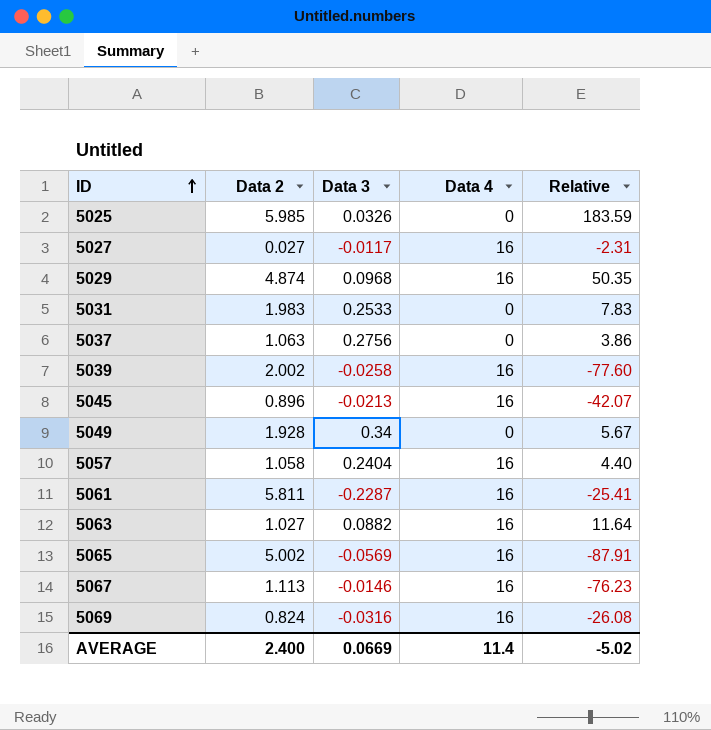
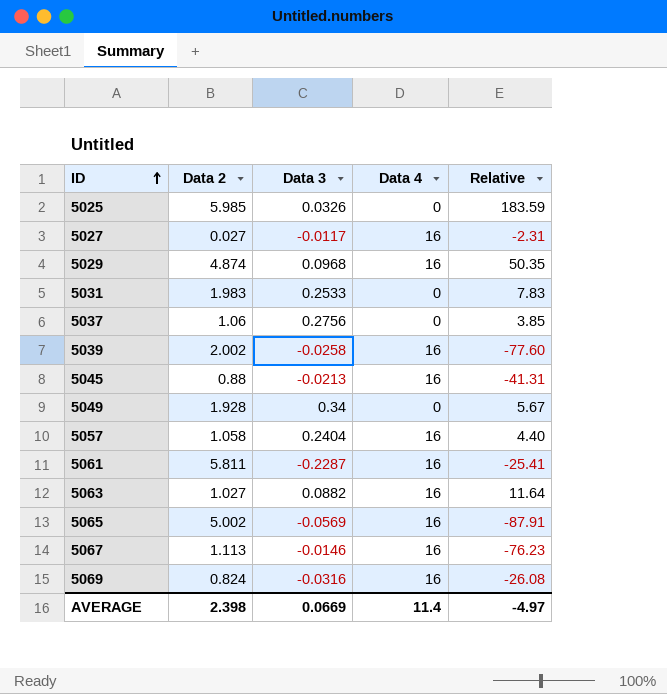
5037 | Data 2: 1.063 -> 1.06
5037 | Relative: 3.86 -> 3.85
5045 | Data 2: 0.896 -> 0.88
5045 | Relative: -42.07 -> -41.31
AVERAGE | Data 2: 2.400 -> 2.398
AVERAGE | Relative: -5.02 -> -4.97

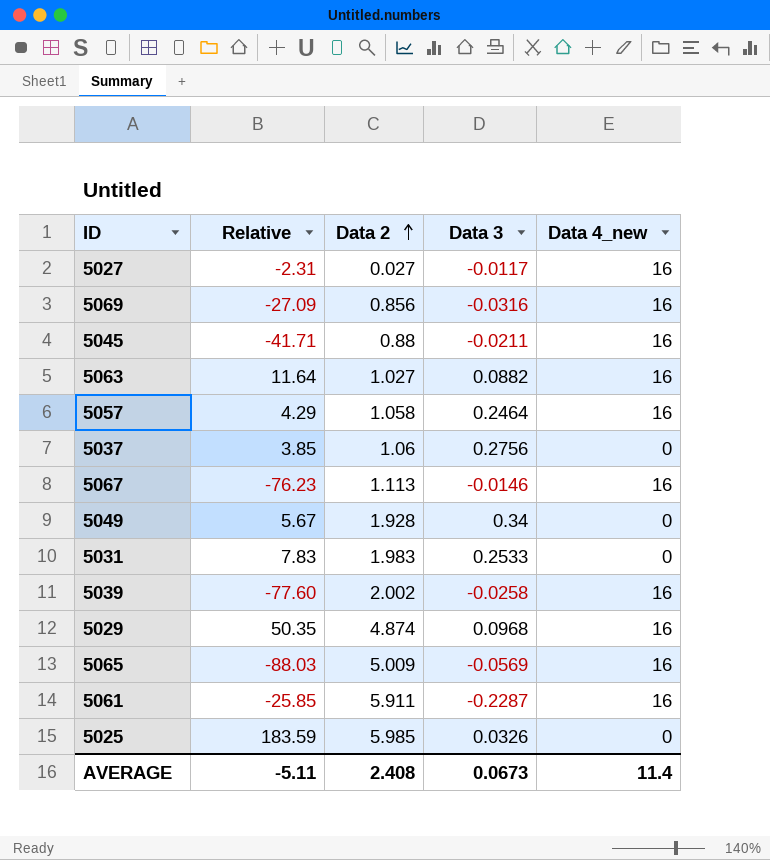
row order: ID ascending -> Data 2 ascending
column Relative | position: 5 -> 2
column name: Data 4 -> Data 4_new
5069 | Relative: -26.08 -> -27.09
5069 | Data 2: 0.824 -> 0.856
5045 | Relative: -41.31 -> -41.71
5045 | Data 3: -0.0213 -> -0.0211
5057 | Relative: 4.40 -> 4.29
5057 | Data 3: 0.2404 -> 0.2464
5065 | Relative: -87.91 -> -88.03
5065 | Data 2: 5.002 -> 5.009
5061 | Relative: -25.41 -> -25.85
5061 | Data 2: 5.811 -> 5.911
AVERAGE | Relative: -4.97 -> -5.11
AVERAGE | Data 2: 2.398 -> 2.408
AVERAGE | Data 3: 0.0669 -> 0.0673

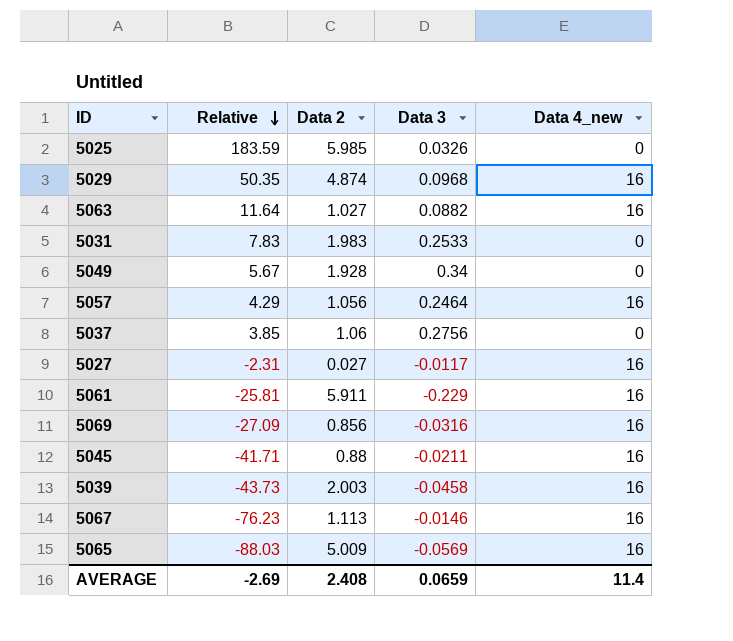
row order: Data 2 ascending -> Relative descending
5057 | Data 2: 1.058 -> 1.056
5061 | Relative: -25.85 -> -25.81
5061 | Data 3: -0.2287 -> -0.229
5039 | Relative: -77.60 -> -43.73
5039 | Data 2: 2.002 -> 2.003
5039 | Data 3: -0.0258 -> -0.0458
AVERAGE | Relative: -5.11 -> -2.69
AVERAGE | Data 3: 0.0673 -> 0.0659

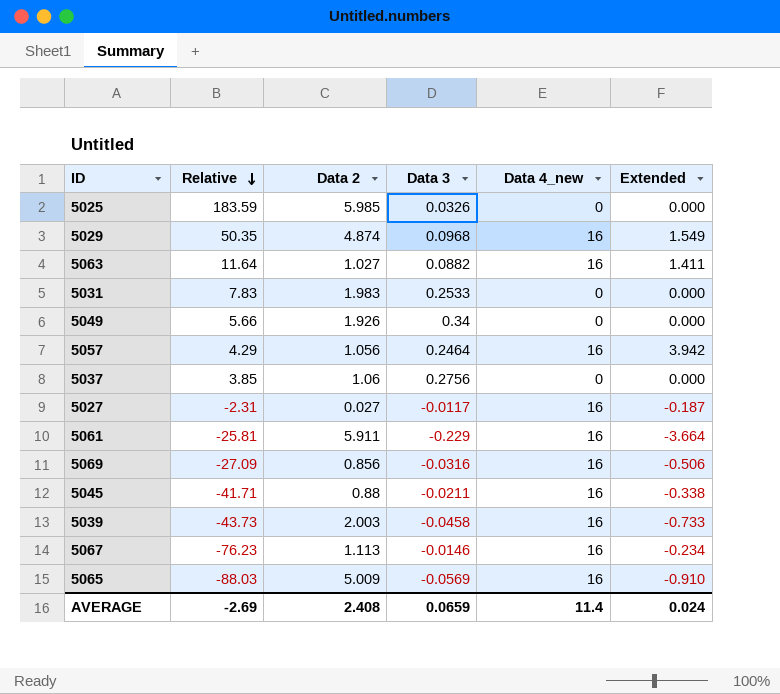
column Extended | formula: none -> [Data 3] * [Data 4_new]
5049 | Relative: 5.67 -> 5.66
5049 | Data 2: 1.928 -> 1.926

